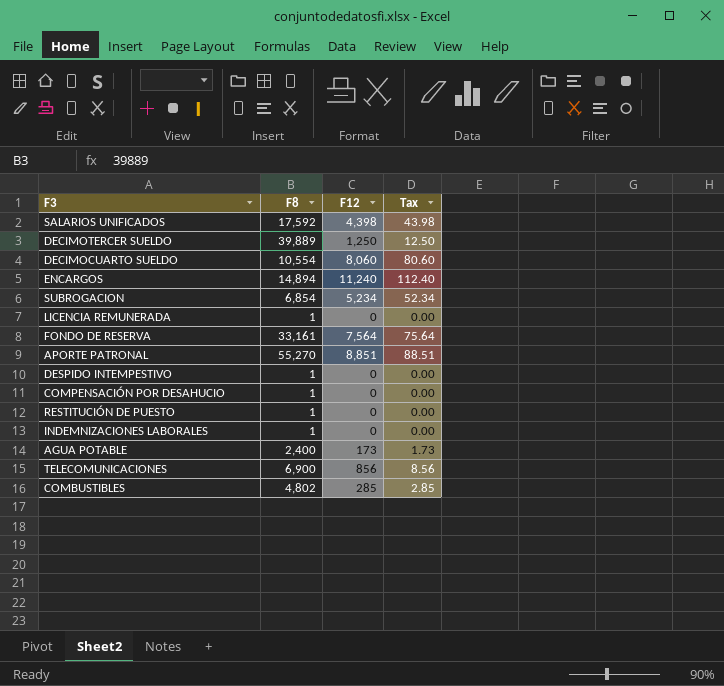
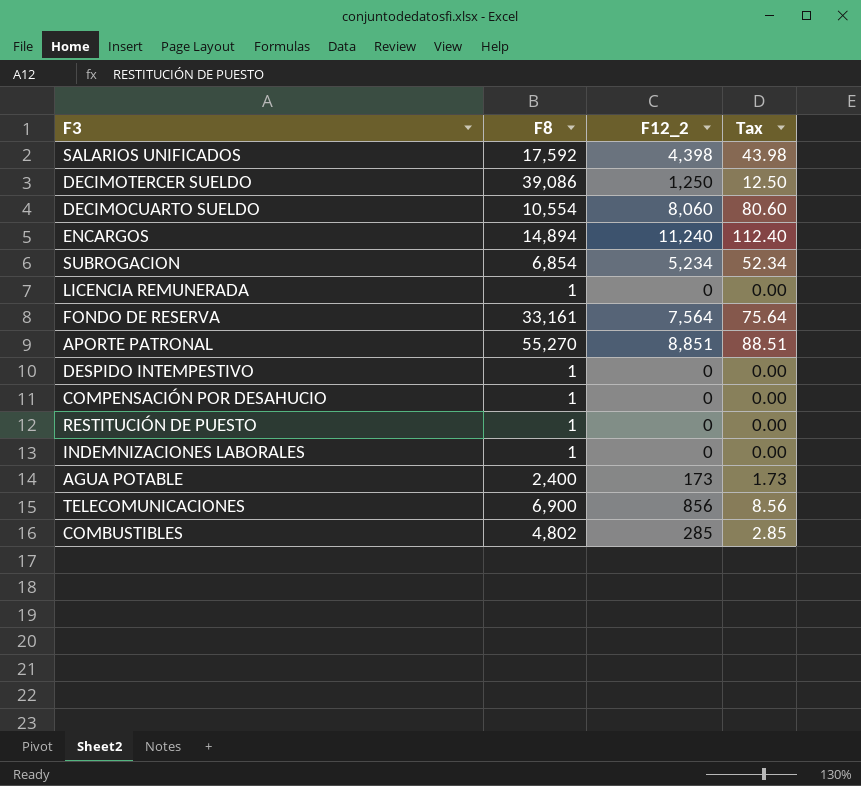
column name: F12 -> F12_2
DECIMOTERCER SUELDO | F8: 39,889 -> 39,086

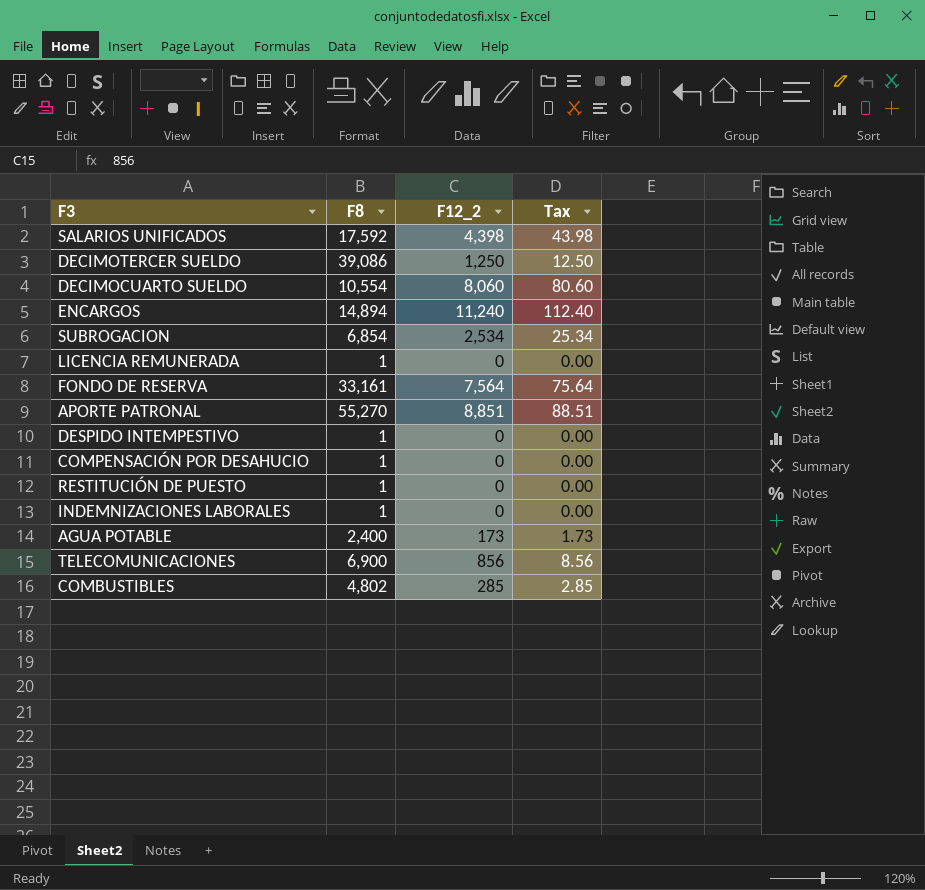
SUBROGACION | F12_2: 5,234 -> 2,534
SUBROGACION | Tax: 52.34 -> 25.34

